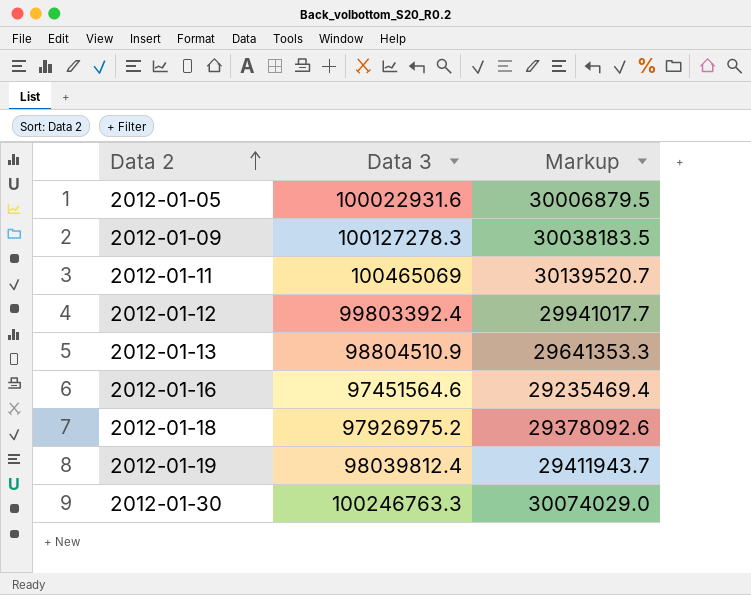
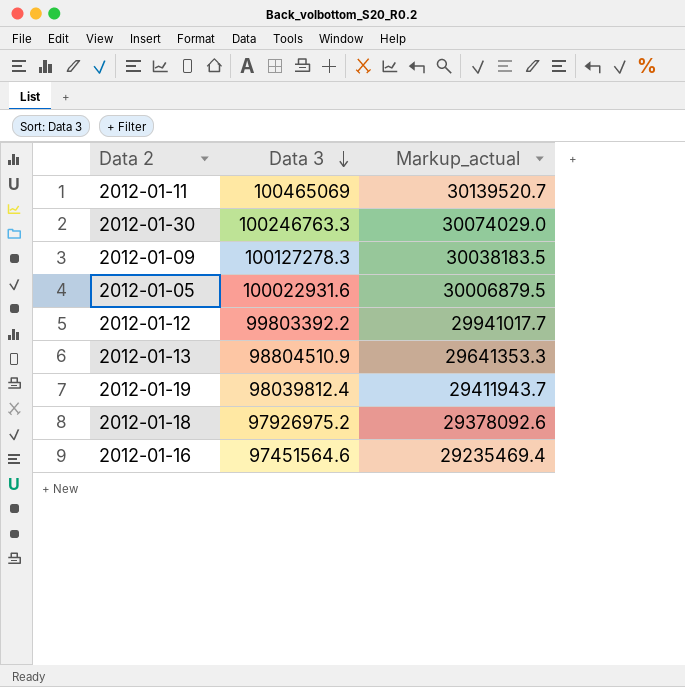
row order: Data 2 ascending -> Data 3 descending
column name: Markup -> Markup_actual
2012-01-12 | Data 3: 99803392.4 -> 99803392.2

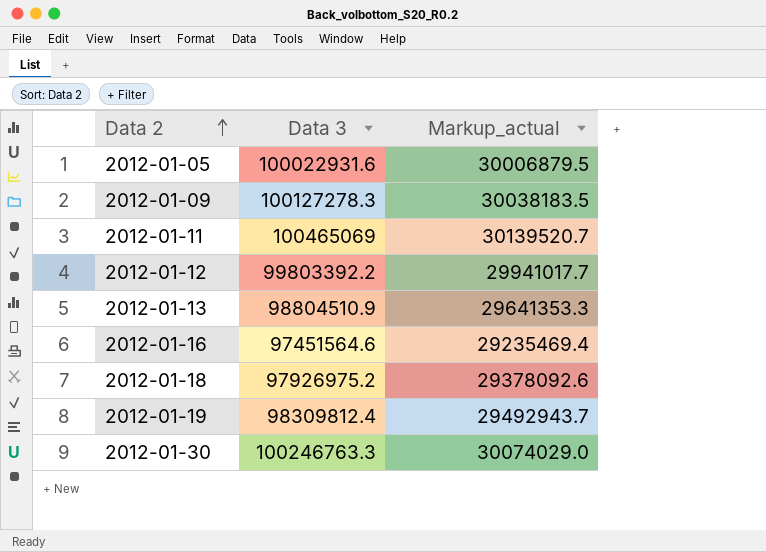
row order: Data 3 descending -> Data 2 ascending
2012-01-19 | Data 3: 98039812.4 -> 98309812.4
2012-01-19 | Markup_actual: 29411943.7 -> 29492943.7

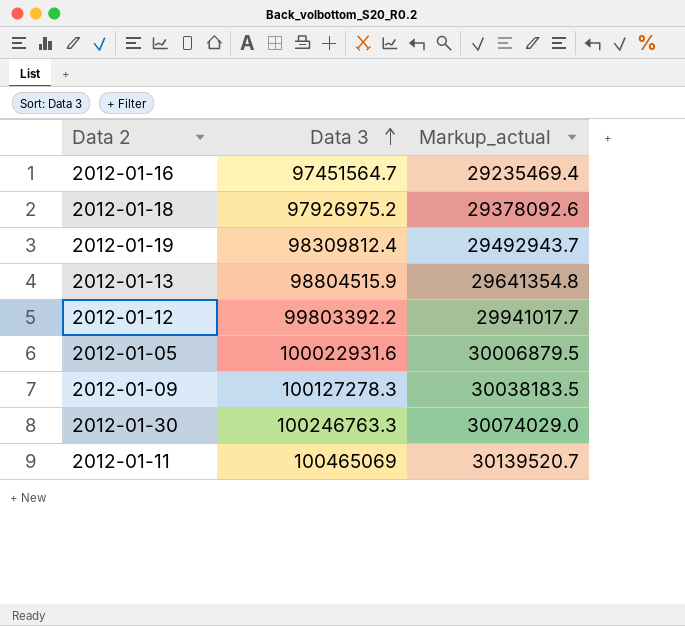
row order: Data 2 ascending -> Data 3 ascending
2012-01-16 | Data 3: 97451564.6 -> 97451564.7
2012-01-13 | Data 3: 98804510.9 -> 98804515.9
2012-01-13 | Markup_actual: 29641353.3 -> 29641354.8

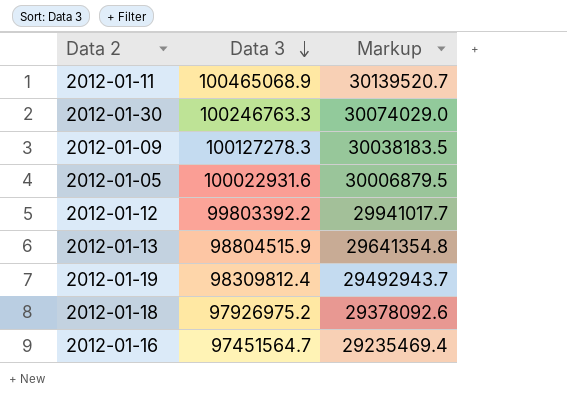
row order: Data 3 ascending -> Data 3 descending
column name: Markup_actual -> Markup
2012-01-11 | Data 3: 100465069 -> 100465068.9

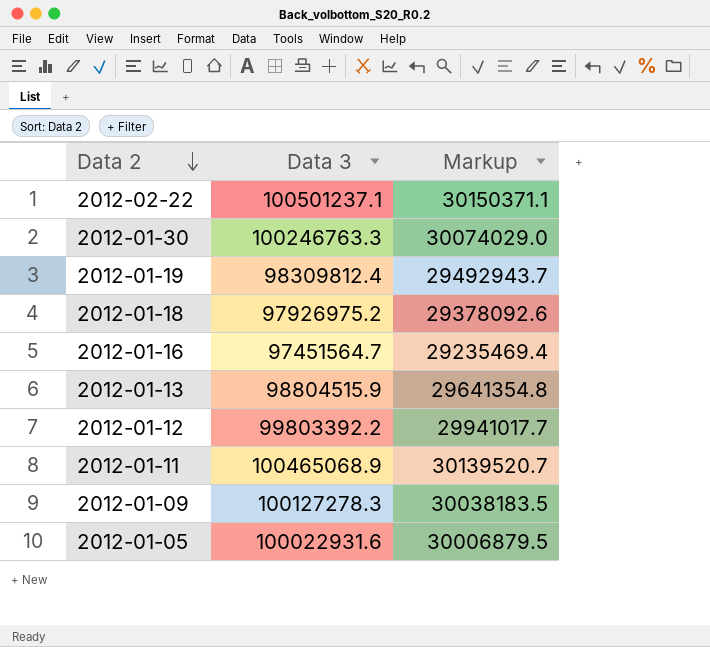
row order: Data 3 descending -> Data 2 descending
row 2012-02-22: none -> 100501237.1 | 30150371.1

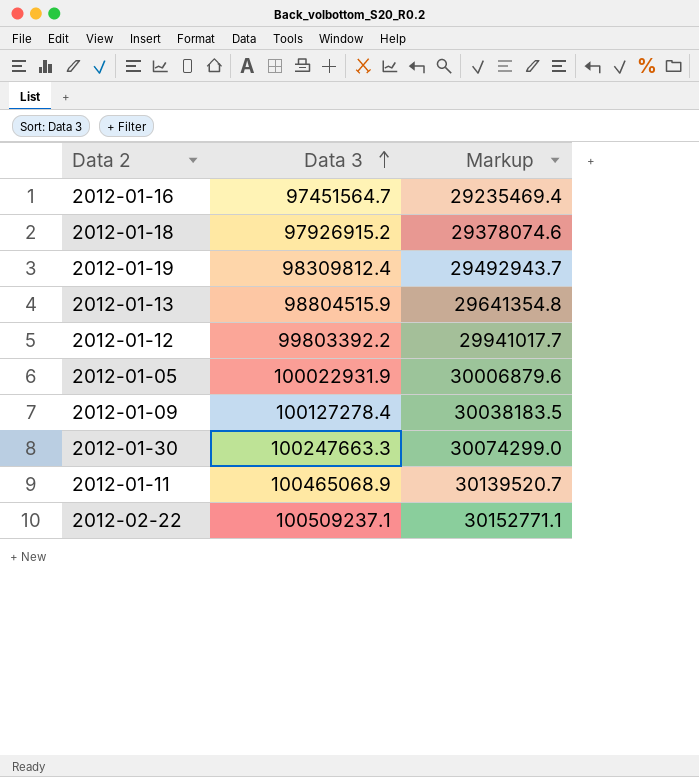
row order: Data 2 descending -> Data 3 ascending
2012-01-18 | Data 3: 97926975.2 -> 97926915.2
2012-01-18 | Markup: 29378092.6 -> 29378074.6
2012-01-05 | Data 3: 100022931.6 -> 100022931.9
2012-01-05 | Markup: 30006879.5 -> 30006879.6
2012-01-09 | Data 3: 100127278.3 -> 100127278.4
2012-01-30 | Data 3: 100246763.3 -> 100247663.3
2012-01-30 | Markup: 30074029.0 -> 30074299.0
2012-02-22 | Data 3: 100501237.1 -> 100509237.1
2012-02-22 | Markup: 30150371.1 -> 30152771.1

